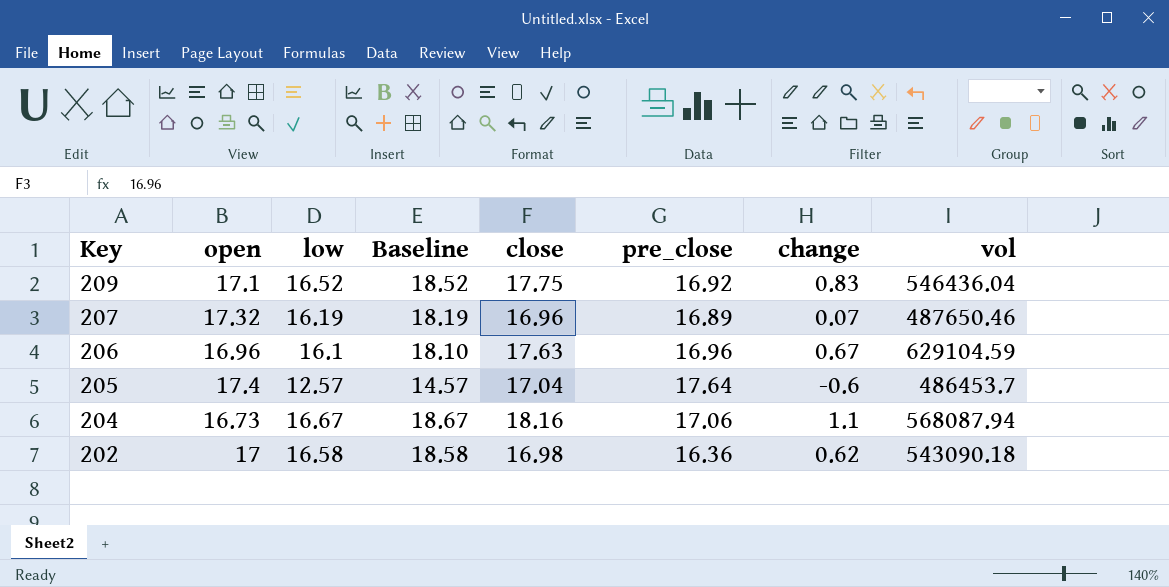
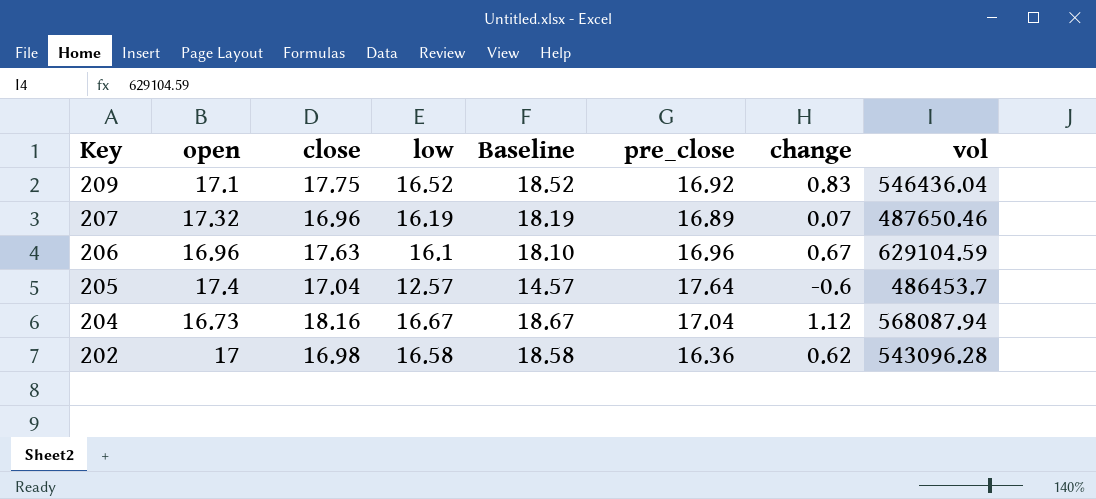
column close | position: 5 -> 3
204 | pre_close: 17.06 -> 17.04
204 | change: 1.1 -> 1.12
202 | vol: 543090.18 -> 543096.28

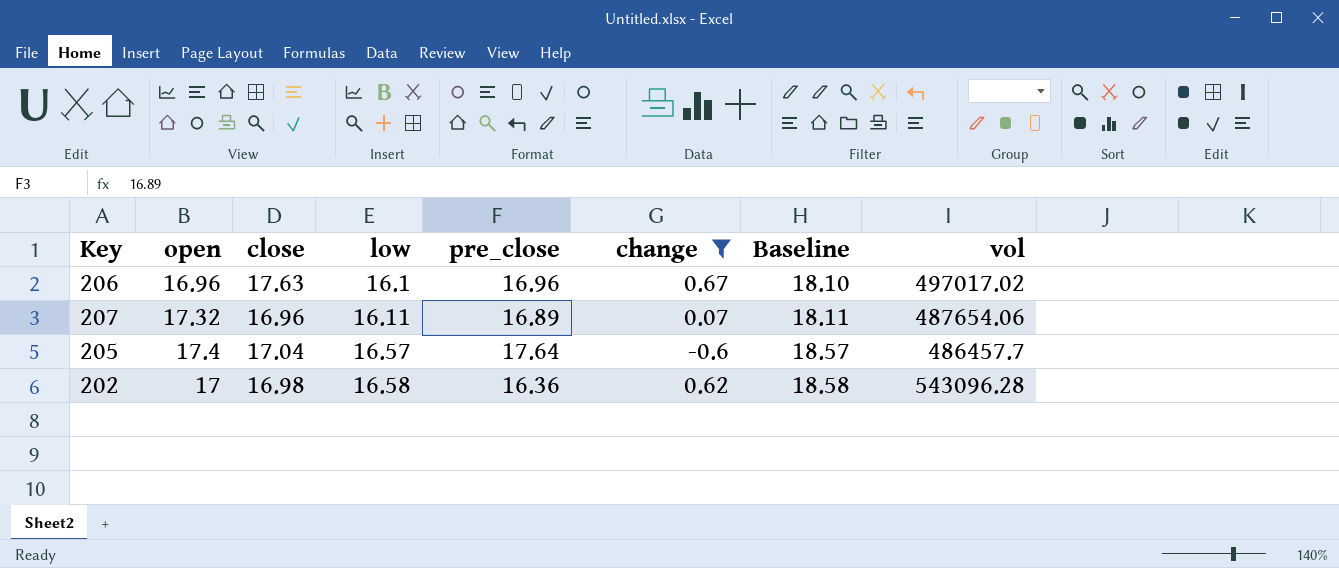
filter: none -> change <= 0.67
row order: Key descending -> low ascending
column Baseline | position: 5 -> 7
206 | vol: 629104.59 -> 497017.02
207 | low: 16.19 -> 16.11
207 | Baseline: 18.19 -> 18.11
207 | vol: 487650.46 -> 487654.06
205 | low: 12.57 -> 16.57
205 | Baseline: 14.57 -> 18.57
205 | vol: 486453.7 -> 486457.7

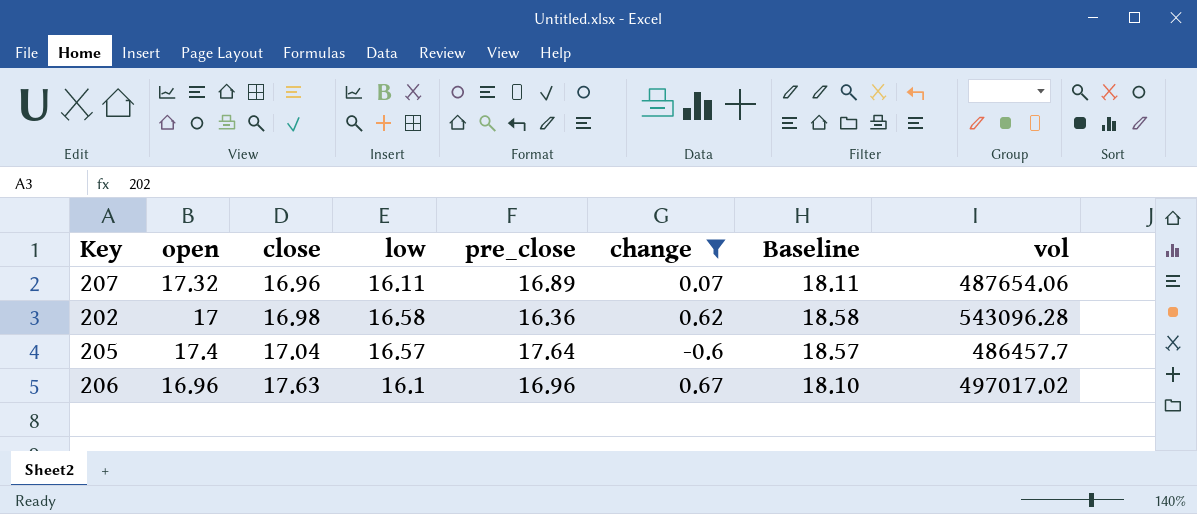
row order: low ascending -> close ascending

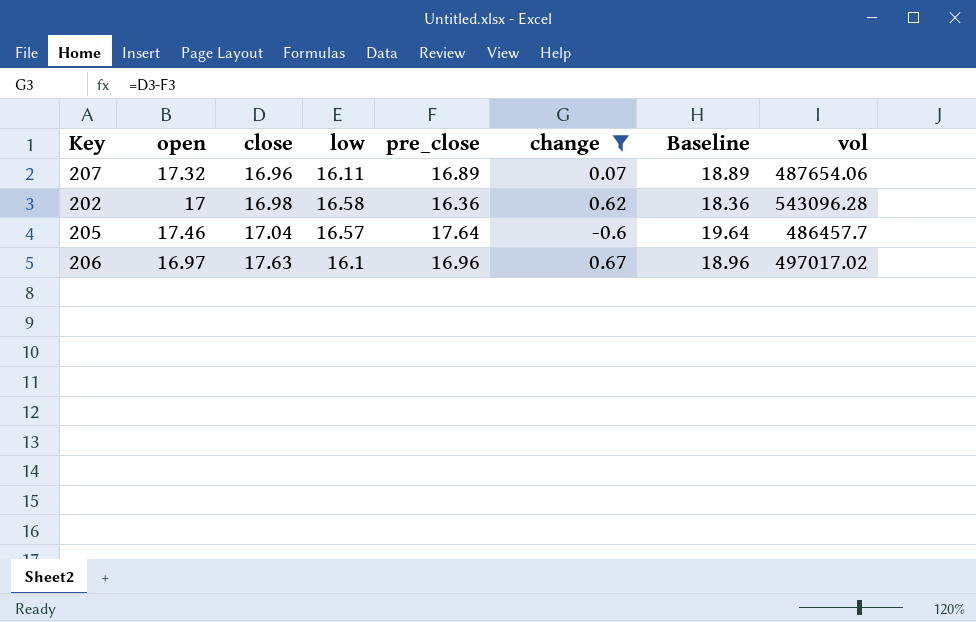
column Baseline | formula: [low] + 2 -> [pre_close] + 2
205 | open: 17.4 -> 17.46
206 | open: 16.96 -> 16.97

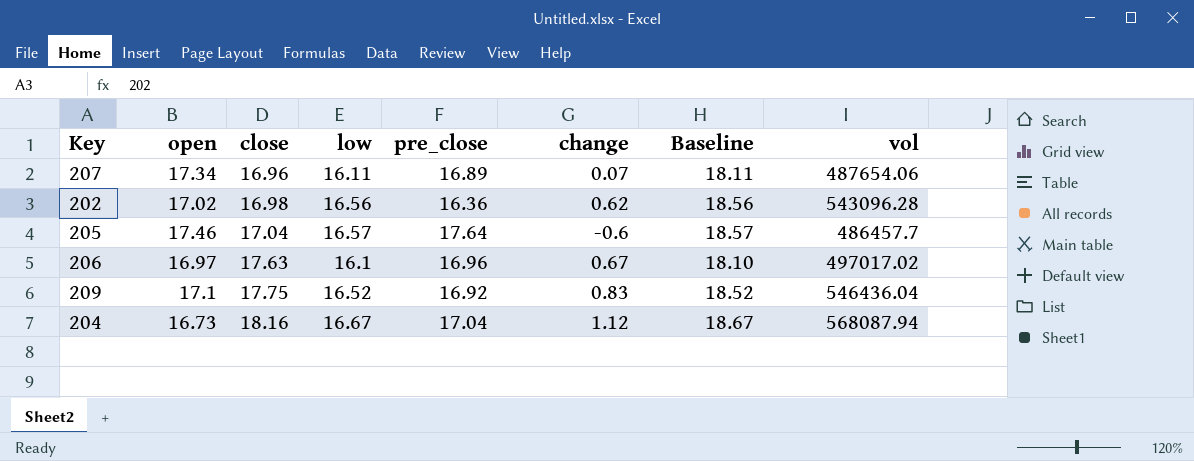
filter: change <= 0.67 -> none
column Baseline | formula: [pre_close] + 2 -> [low] + 2
207 | open: 17.32 -> 17.34
202 | open: 17 -> 17.02
202 | low: 16.58 -> 16.56

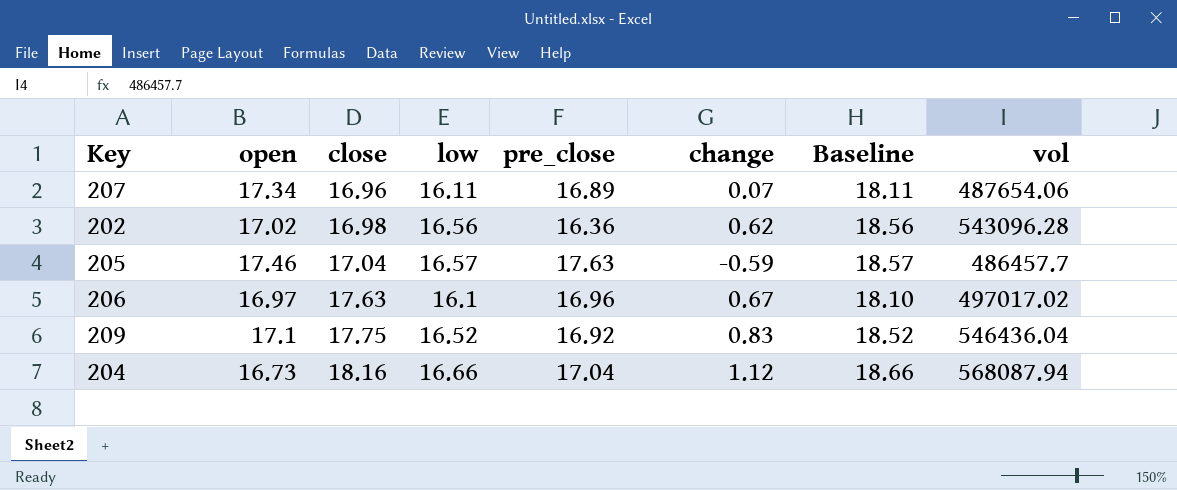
205 | pre_close: 17.64 -> 17.63
205 | change: -0.6 -> -0.59
204 | low: 16.67 -> 16.66
204 | Baseline: 18.67 -> 18.66

